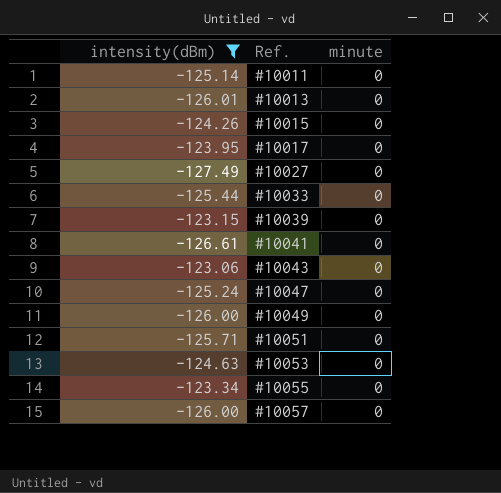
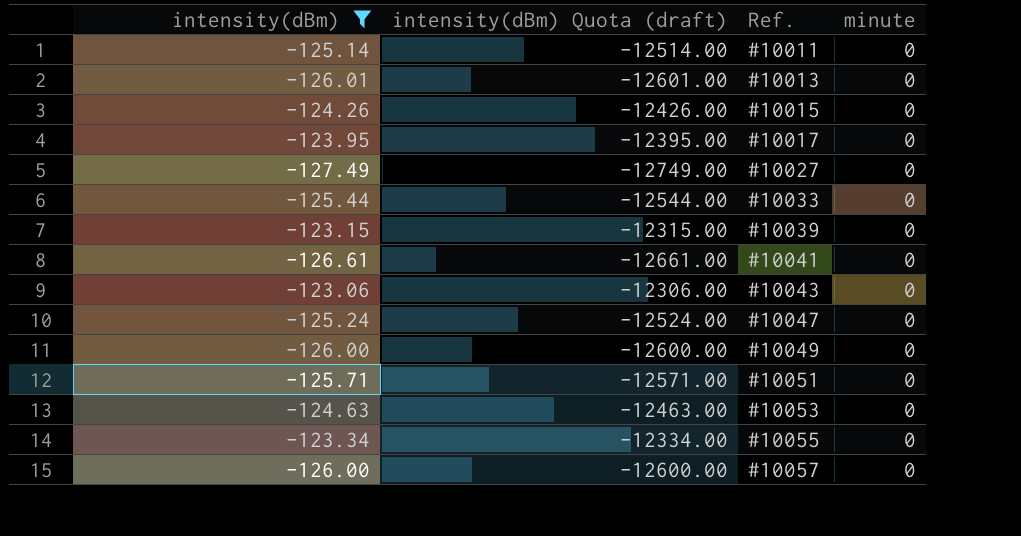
column intensity(dBm) Quota (draft) | formula: none -> [intensity(dBm)] * 100

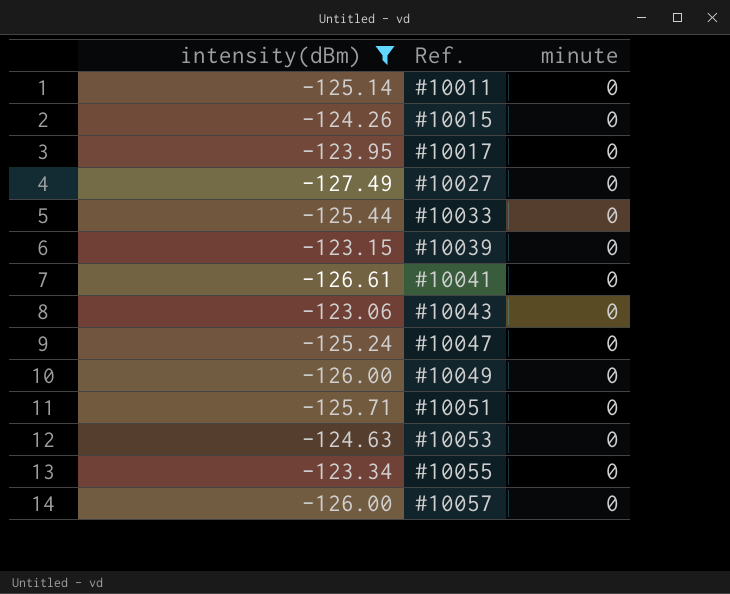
column intensity(dBm) Quota (draft) | formula: [intensity(dBm)] * 100 -> none
row #10013: -126.01 | -12601.00 | 0 -> none

